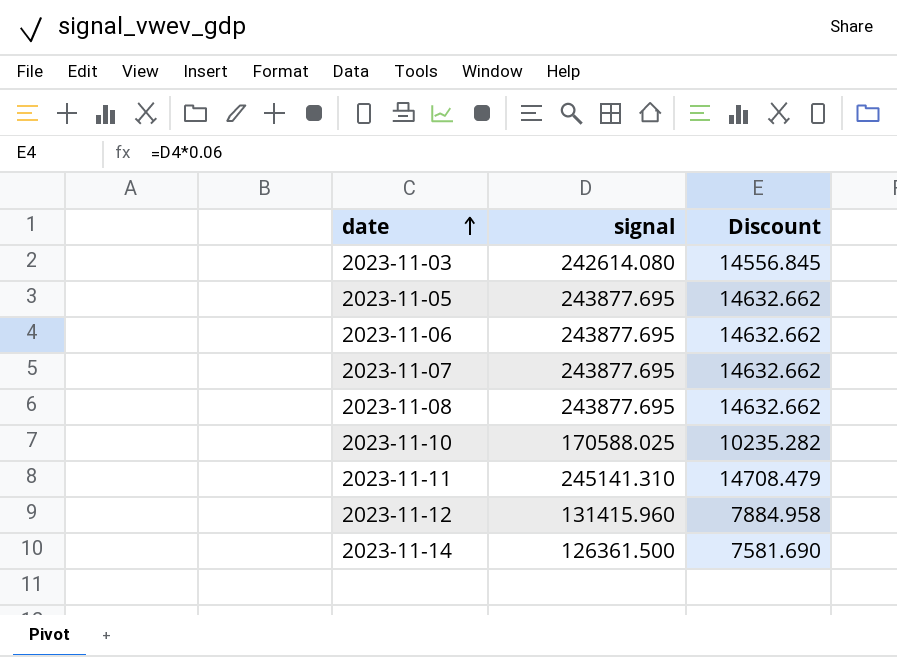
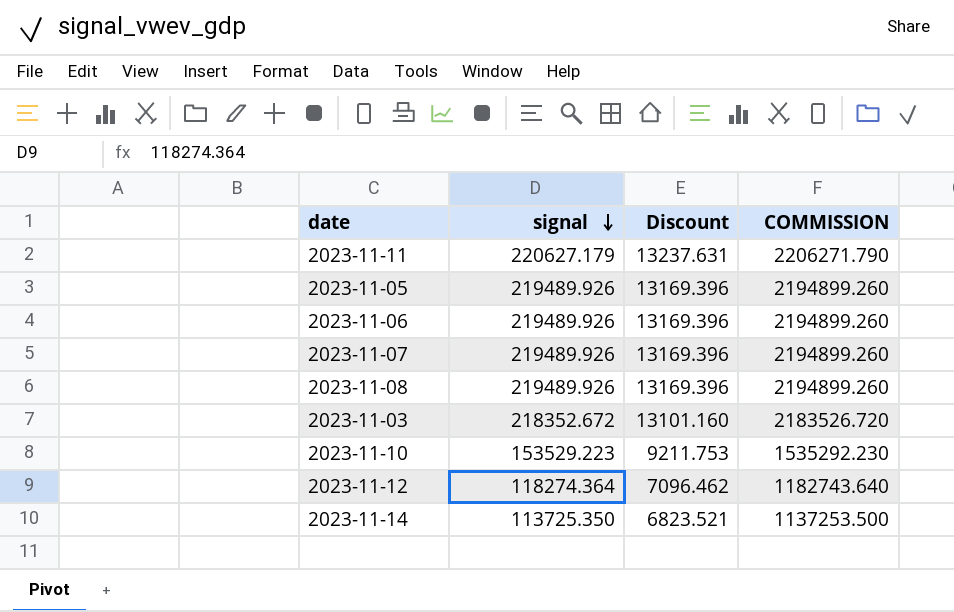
row order: date ascending -> signal descending
column COMMISSION | formula: none -> [signal] * 10
2023-11-11 | signal: 245141.310 -> 220627.179
2023-11-11 | Discount: 14708.479 -> 13237.631
2023-11-05 | signal: 243877.695 -> 219489.926
2023-11-05 | Discount: 14632.662 -> 13169.396
2023-11-06 | signal: 243877.695 -> 219489.926
2023-11-06 | Discount: 14632.662 -> 13169.396
2023-11-07 | signal: 243877.695 -> 219489.926
2023-11-07 | Discount: 14632.662 -> 13169.396
2023-11-08 | signal: 243877.695 -> 219489.926
2023-11-08 | Discount: 14632.662 -> 13169.396
2023-11-03 | signal: 242614.080 -> 218352.672
2023-11-03 | Discount: 14556.845 -> 13101.160
2023-11-10 | signal: 170588.025 -> 153529.223
2023-11-10 | Discount: 10235.282 -> 9211.753
2023-11-12 | signal: 131415.960 -> 118274.364
2023-11-12 | Discount: 7884.958 -> 7096.462
2023-11-14 | signal: 126361.500 -> 113725.350
2023-11-14 | Discount: 7581.690 -> 6823.521

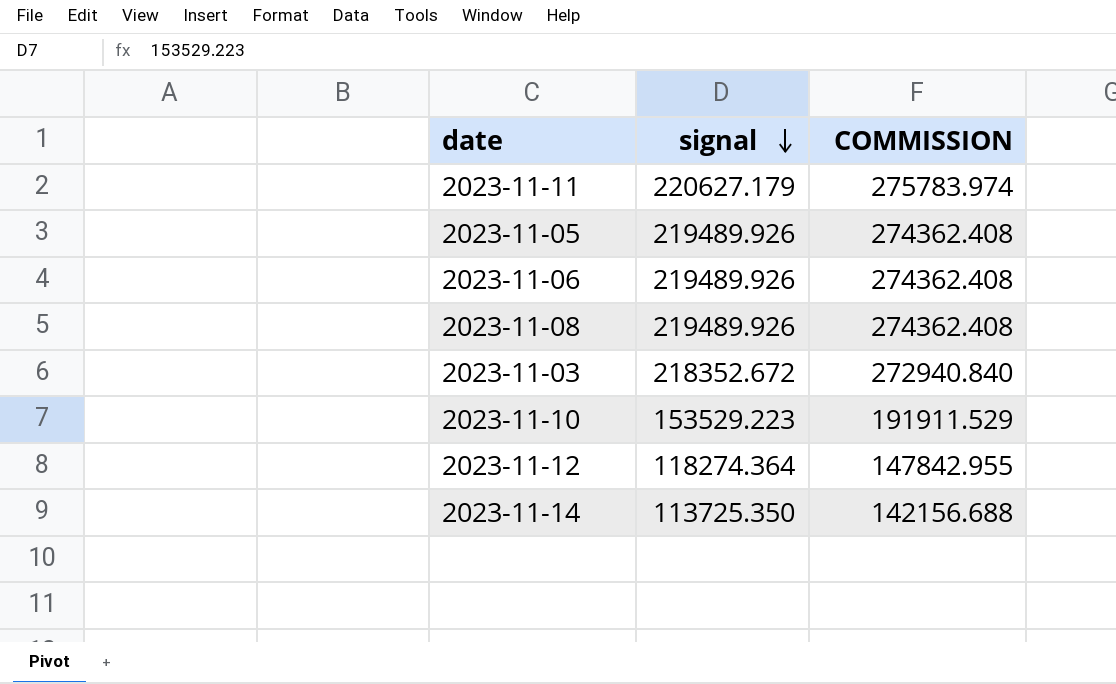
column Discount | formula: [signal] * 0.06 -> none
column COMMISSION | formula: [signal] * 10 -> [signal] * 1.25
row 2023-11-07: 219489.926 | 13169.396 | 2194899.260 -> none

